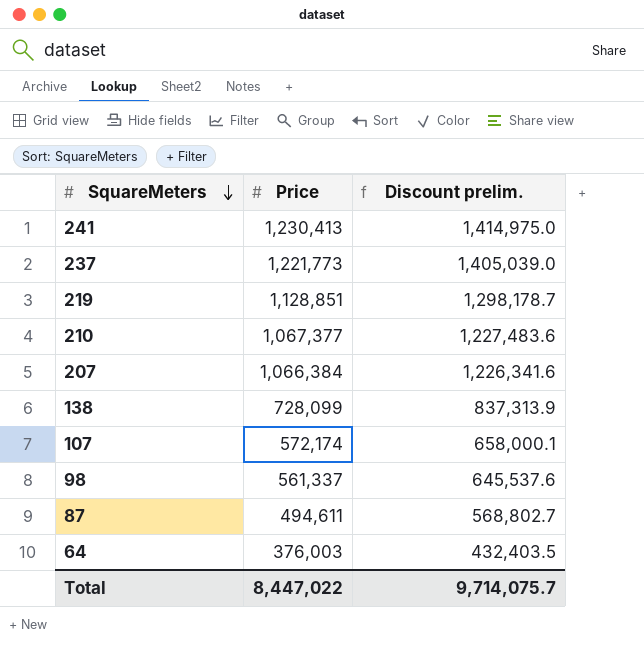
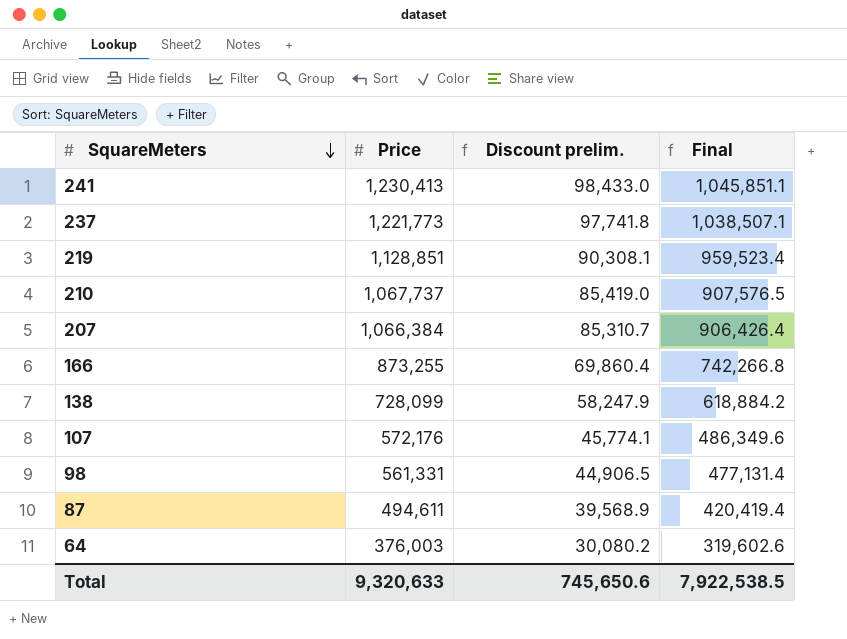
column Discount prelim. | formula: [Price] * 1.15 -> [Price] * 0.08
column Final | formula: none -> [Price] * 0.85
210 | Price: 1,067,377 -> 1,067,737
row 166: none -> 873,255 | 69,860.4 | 742,266.8
107 | Price: 572,174 -> 572,176
98 | Price: 561,337 -> 561,331
Total | Price: 8,447,022 -> 9,320,633
Total | Discount prelim.: 9,714,075.7 -> 745,650.6

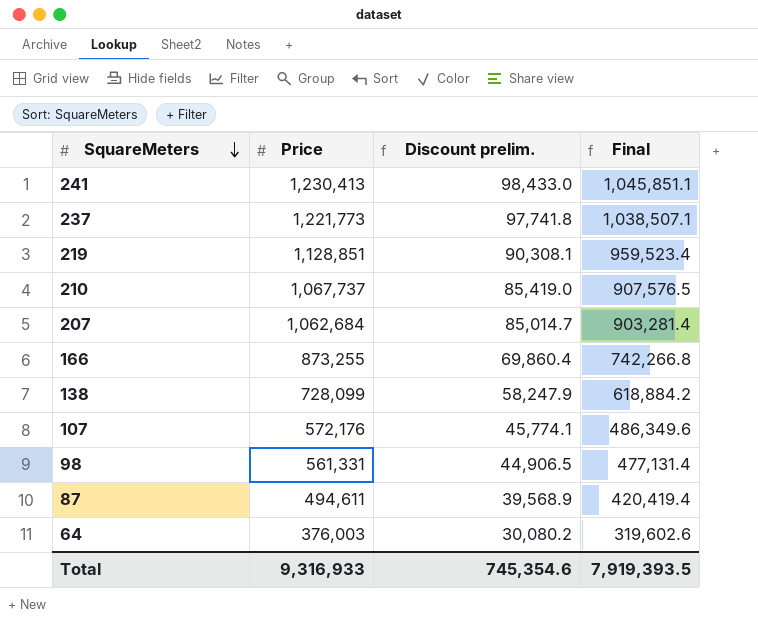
207 | Price: 1,066,384 -> 1,062,684
207 | Discount prelim.: 85,310.7 -> 85,014.7
207 | Final: 906,426.4 -> 903,281.4
Total | Price: 9,320,633 -> 9,316,933
Total | Discount prelim.: 745,650.6 -> 745,354.6
Total | Final: 7,922,538.5 -> 7,919,393.5

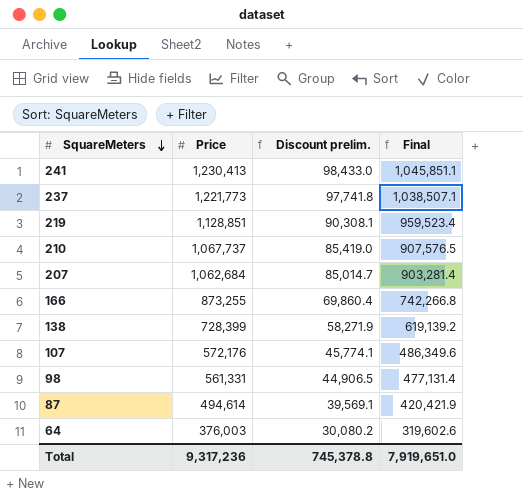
138 | Price: 728,099 -> 728,399
138 | Discount prelim.: 58,247.9 -> 58,271.9
138 | Final: 618,884.2 -> 619,139.2
87 | Price: 494,611 -> 494,614
87 | Discount prelim.: 39,568.9 -> 39,569.1
87 | Final: 420,419.4 -> 420,421.9
Total | Price: 9,316,933 -> 9,317,236
Total | Discount prelim.: 745,354.6 -> 745,378.8
Total | Final: 7,919,393.5 -> 7,919,651.0

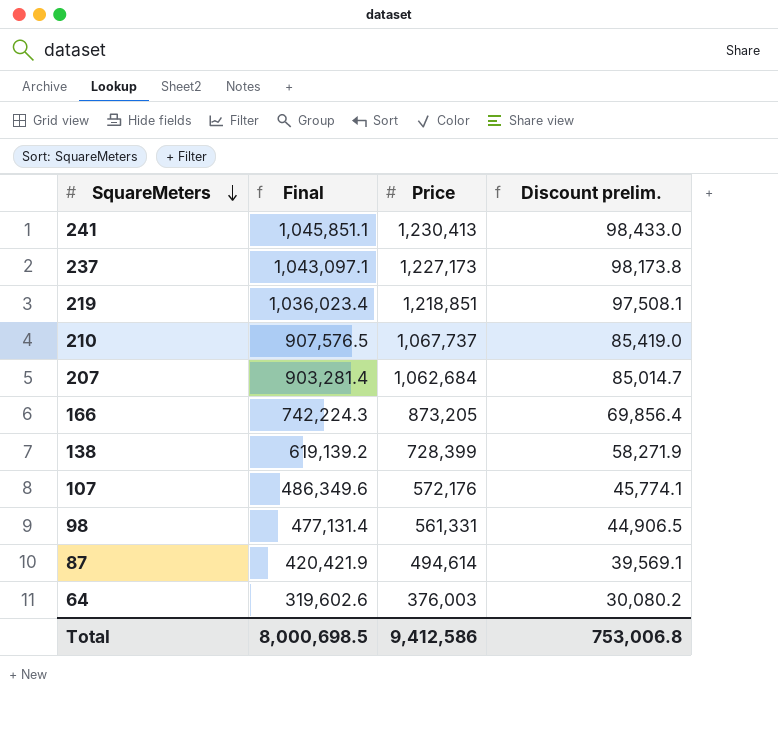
column Final | position: 4 -> 2
237 | Final: 1,038,507.1 -> 1,043,097.1
237 | Price: 1,221,773 -> 1,227,173
237 | Discount prelim.: 97,741.8 -> 98,173.8
219 | Final: 959,523.4 -> 1,036,023.4
219 | Price: 1,128,851 -> 1,218,851
219 | Discount prelim.: 90,308.1 -> 97,508.1
166 | Final: 742,266.8 -> 742,224.3
166 | Price: 873,255 -> 873,205
166 | Discount prelim.: 69,860.4 -> 69,856.4
Total | Final: 7,919,651.0 -> 8,000,698.5
Total | Price: 9,317,236 -> 9,412,586
Total | Discount prelim.: 745,378.8 -> 753,006.8

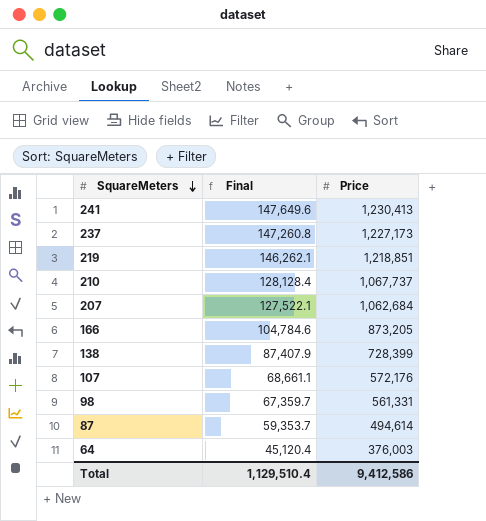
column Discount prelim. | formula: [Price] * 0.08 -> none
column Final | formula: [Price] * 0.85 -> [Price] * 0.12
Total | Final: 8,000,698.5 -> 1,129,510.4

